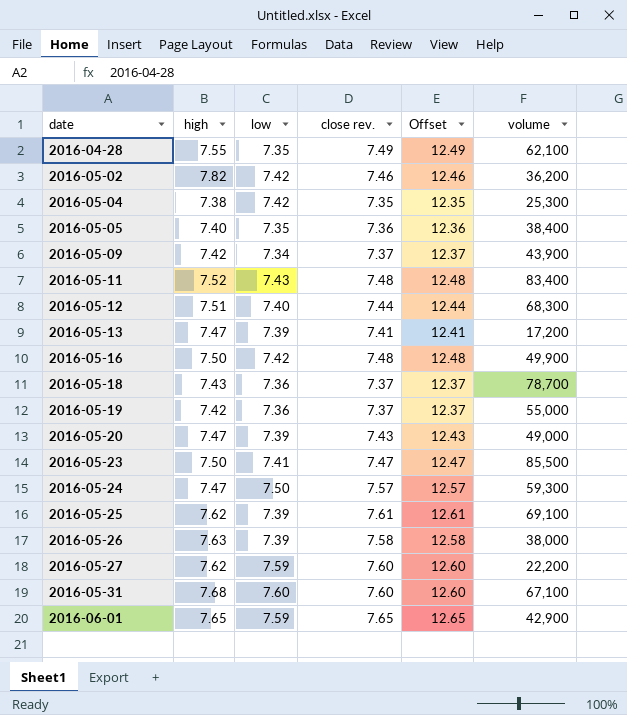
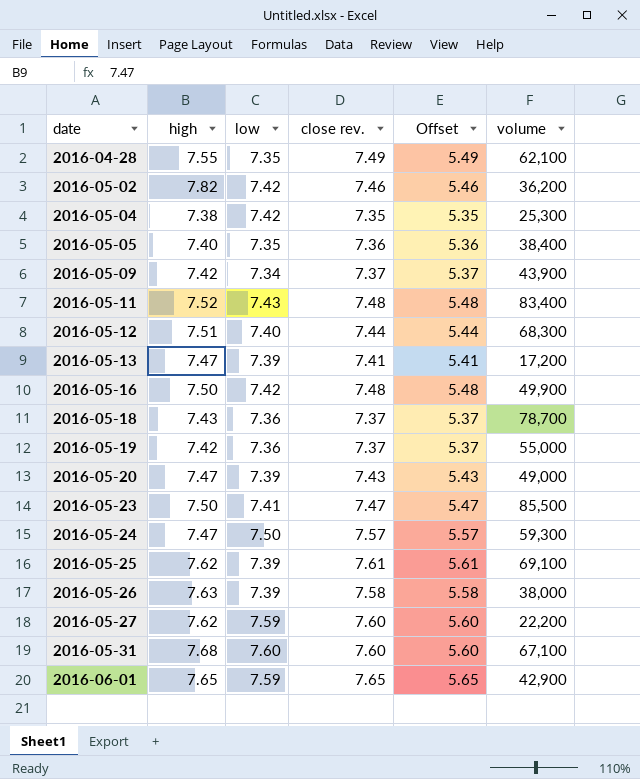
column Offset | formula: [close rev.] + 5 -> [close rev.] - 2

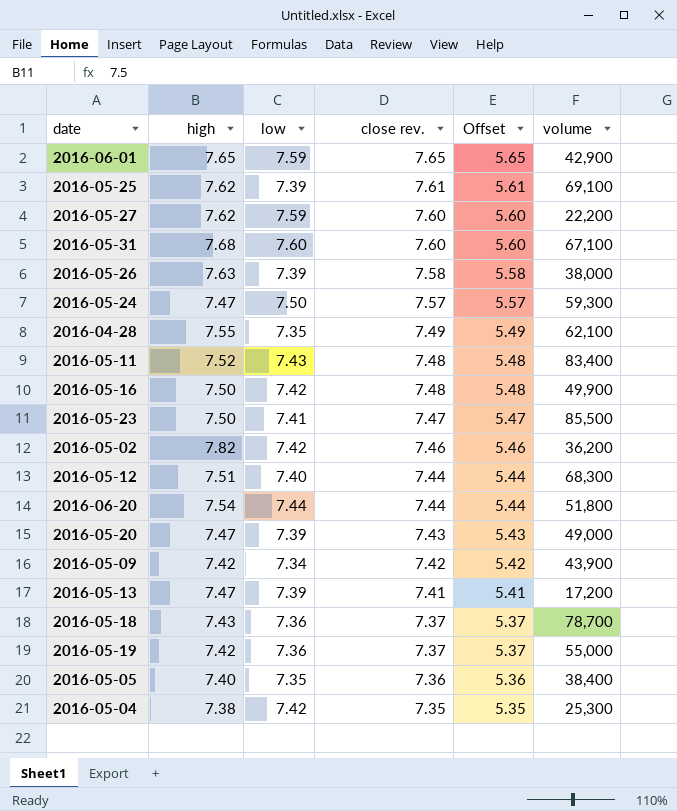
row order: date ascending -> close rev. descending
row 2016-06-20: none -> 7.54 | 7.44 | 7.44 | 5.44 | 51,800
2016-05-09 | close rev.: 7.37 -> 7.42
2016-05-09 | Offset: 5.37 -> 5.42

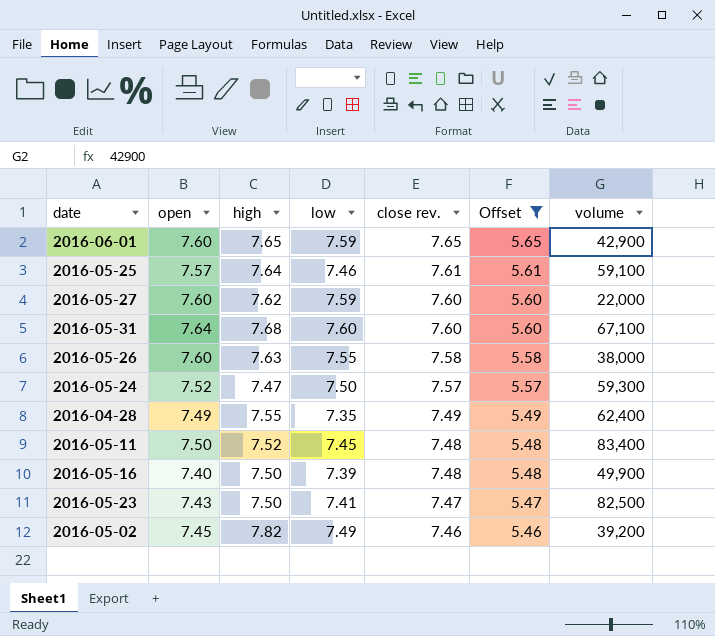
filter: none -> Offset >= 5.46
column open | position: none -> 2
2016-05-25 | high: 7.62 -> 7.64
2016-05-25 | low: 7.39 -> 7.46
2016-05-25 | volume: 69,100 -> 59,100
2016-05-27 | volume: 22,200 -> 22,000
2016-05-26 | low: 7.39 -> 7.55
2016-04-28 | volume: 62,100 -> 62,400
2016-05-11 | low: 7.43 -> 7.45
2016-05-16 | low: 7.42 -> 7.39
2016-05-23 | volume: 85,500 -> 82,500
2016-05-02 | low: 7.42 -> 7.49
2016-05-02 | volume: 36,200 -> 39,200

